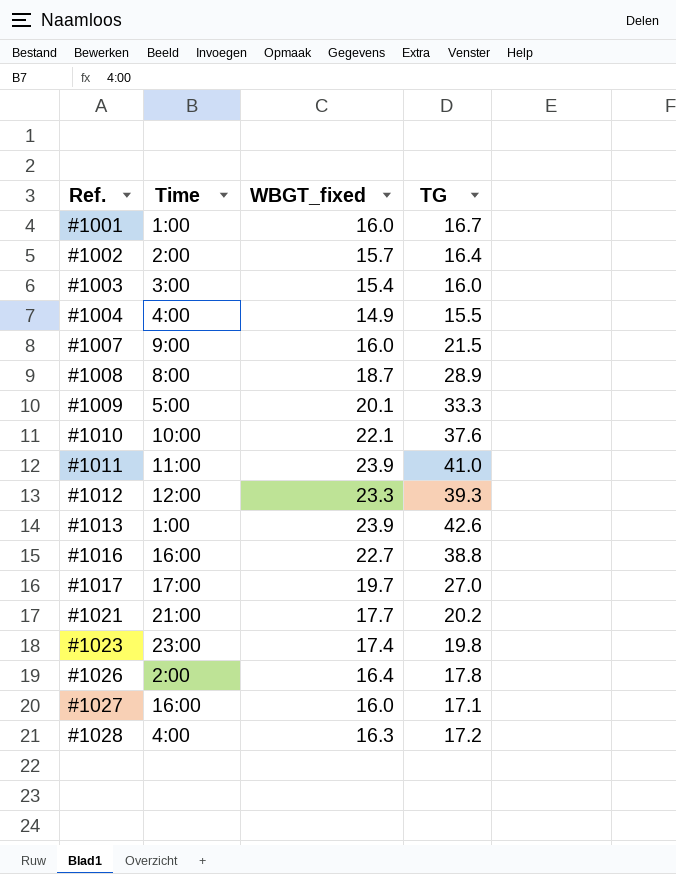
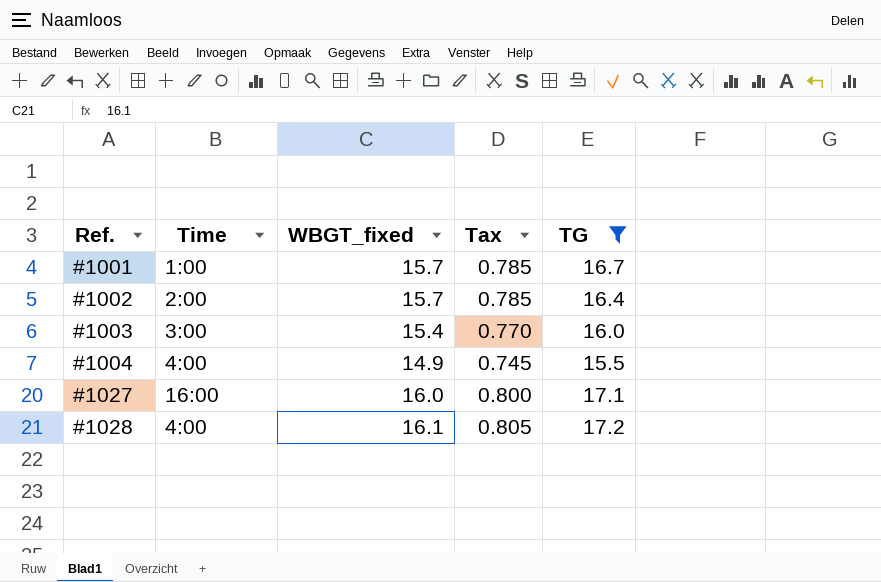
filter: none -> TG <= 17.2
column Tax | formula: none -> [WBGT_fixed] * 0.05
#1001 | WBGT_fixed: 16.0 -> 15.7
#1028 | WBGT_fixed: 16.3 -> 16.1

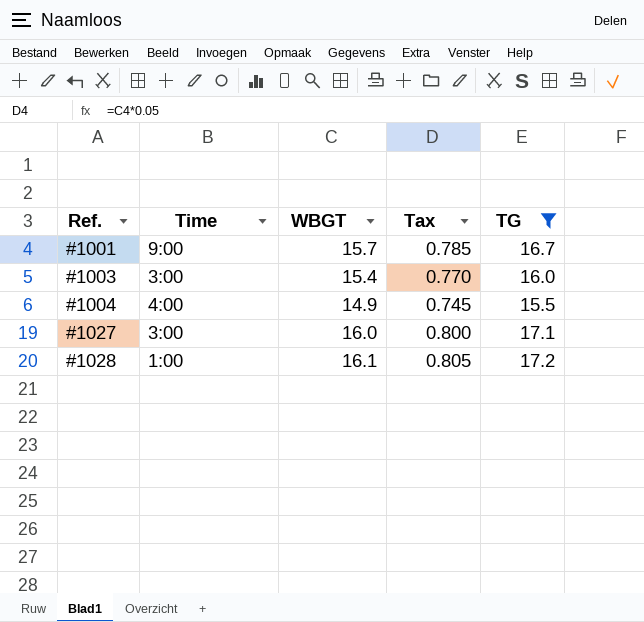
column name: WBGT_fixed -> WBGT
row #1002: 2:00 | 15.7 | 0.785 | 16.4 -> none
#1001 | Time: 1:00 -> 9:00
#1027 | Time: 16:00 -> 3:00
#1028 | Time: 4:00 -> 1:00

